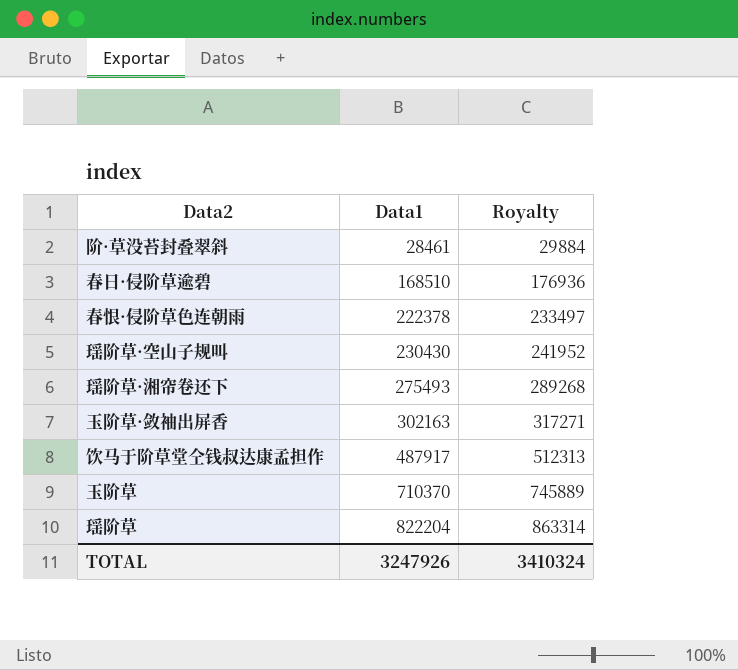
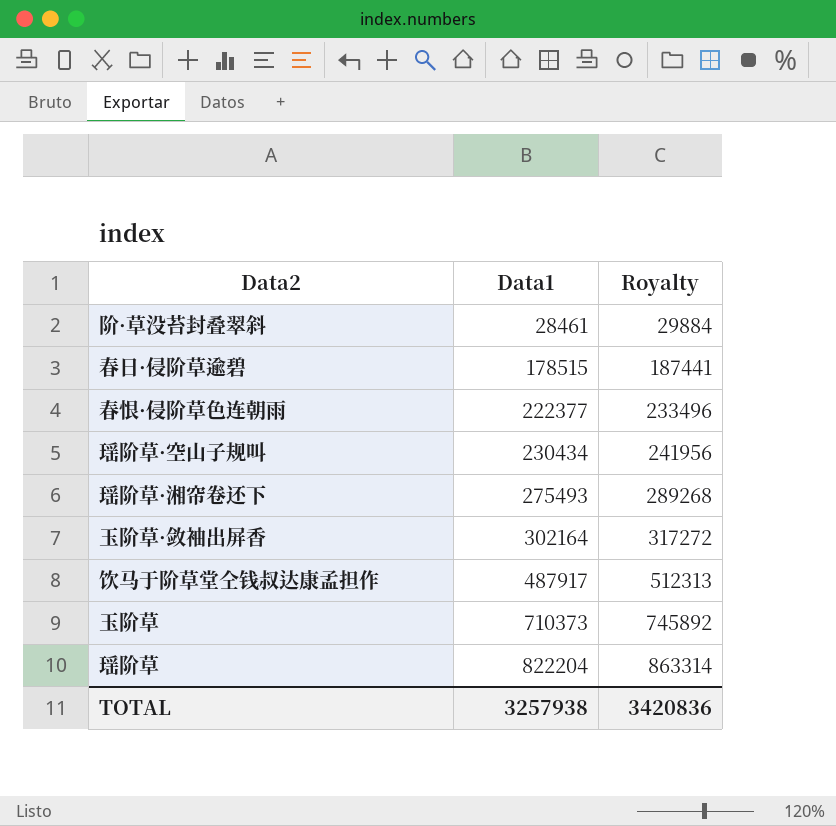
春日·侵阶草逾碧 | Data1: 168510 -> 178515
春日·侵阶草逾碧 | Royalty: 176936 -> 187441
春恨·侵阶草色连朝雨 | Data1: 222378 -> 222377
春恨·侵阶草色连朝雨 | Royalty: 233497 -> 233496
瑶阶草·空山子规叫 | Data1: 230430 -> 230434
瑶阶草·空山子规叫 | Royalty: 241952 -> 241956
玉阶草·敛袖出屏香 | Data1: 302163 -> 302164
玉阶草·敛袖出屏香 | Royalty: 317271 -> 317272
玉阶草 | Data1: 710370 -> 710373
玉阶草 | Royalty: 745889 -> 745892
TOTAL | Data1: 3247926 -> 3257938
TOTAL | Royalty: 3410324 -> 3420836

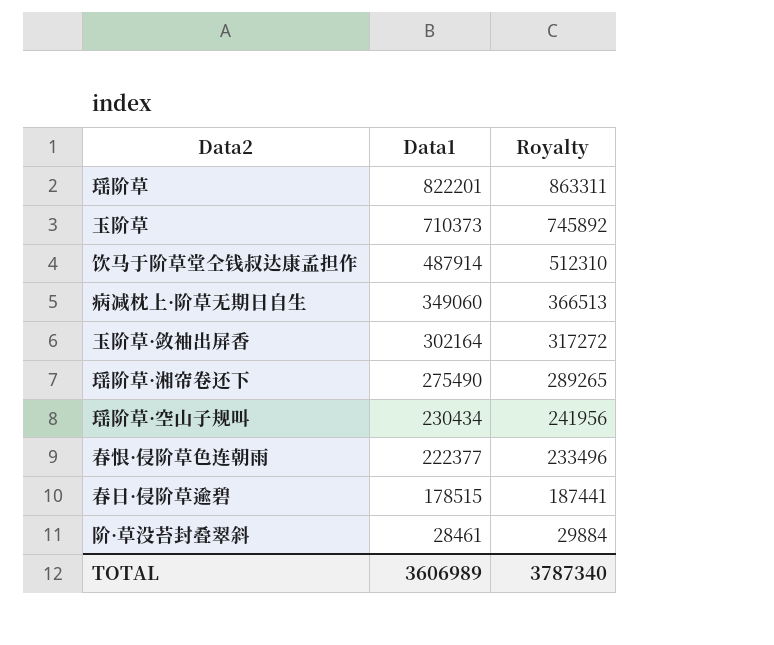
row order: Data1 ascending -> Data1 descending
瑶阶草 | Data1: 822204 -> 822201
瑶阶草 | Royalty: 863314 -> 863311
饮马于阶草堂仝钱叔达康孟担作 | Data1: 487917 -> 487914
饮马于阶草堂仝钱叔达康孟担作 | Royalty: 512313 -> 512310
row 病减枕上·阶草无期日自生: none -> 349060 | 366513
瑶阶草·湘帘卷还下 | Data1: 275493 -> 275490
瑶阶草·湘帘卷还下 | Royalty: 289268 -> 289265
TOTAL | Data1: 3257938 -> 3606989
TOTAL | Royalty: 3420836 -> 3787340

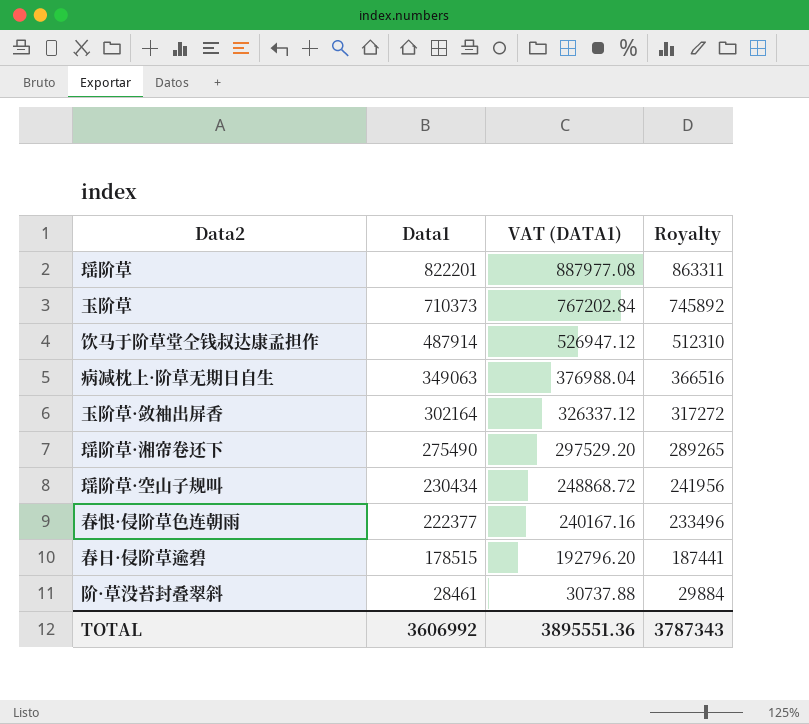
column VAT (DATA1) | formula: none -> [Data1] * 1.08
病减枕上·阶草无期日自生 | Data1: 349060 -> 349063
病减枕上·阶草无期日自生 | Royalty: 366513 -> 366516
TOTAL | Data1: 3606989 -> 3606992
TOTAL | Royalty: 3787340 -> 3787343

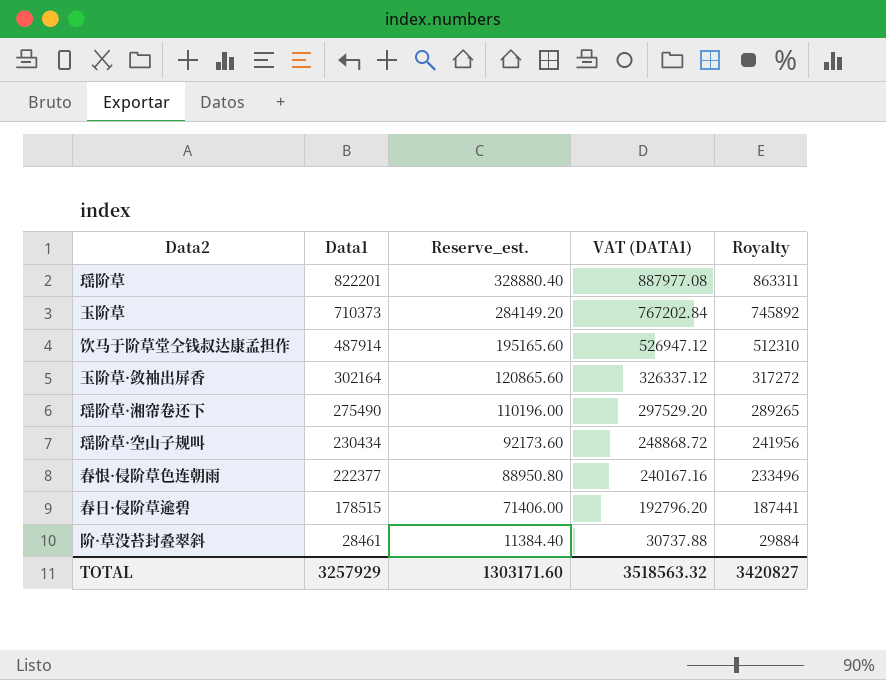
column Reserve_est. | formula: none -> [Data1] * 0.4
row 病减枕上·阶草无期日自生: 349063 | 376988.04 | 366516 -> none
TOTAL | Data1: 3606992 -> 3257929
TOTAL | VAT (DATA1): 3895551.36 -> 3518563.32
TOTAL | Royalty: 3787343 -> 3420827

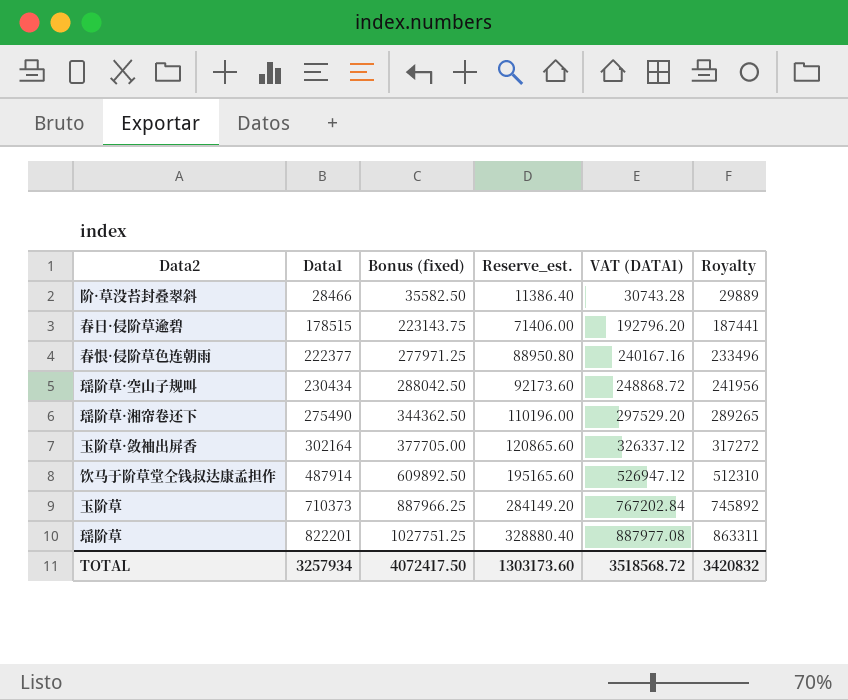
row order: Data1 descending -> Data1 ascending
column Bonus (fixed) | formula: none -> [Data1] * 1.25
阶·草没苔封叠翠斜 | Data1: 28461 -> 28466
阶·草没苔封叠翠斜 | Reserve_est.: 11384.40 -> 11386.40
阶·草没苔封叠翠斜 | VAT (DATA1): 30737.88 -> 30743.28
阶·草没苔封叠翠斜 | Royalty: 29884 -> 29889
TOTAL | Data1: 3257929 -> 3257934
TOTAL | Reserve_est.: 1303171.60 -> 1303173.60
TOTAL | VAT (DATA1): 3518563.32 -> 3518568.72
TOTAL | Royalty: 3420827 -> 3420832

